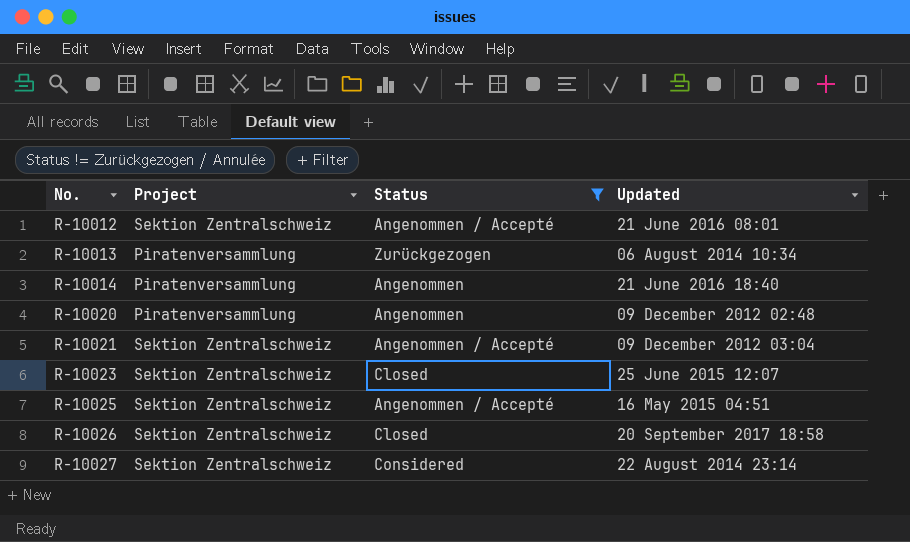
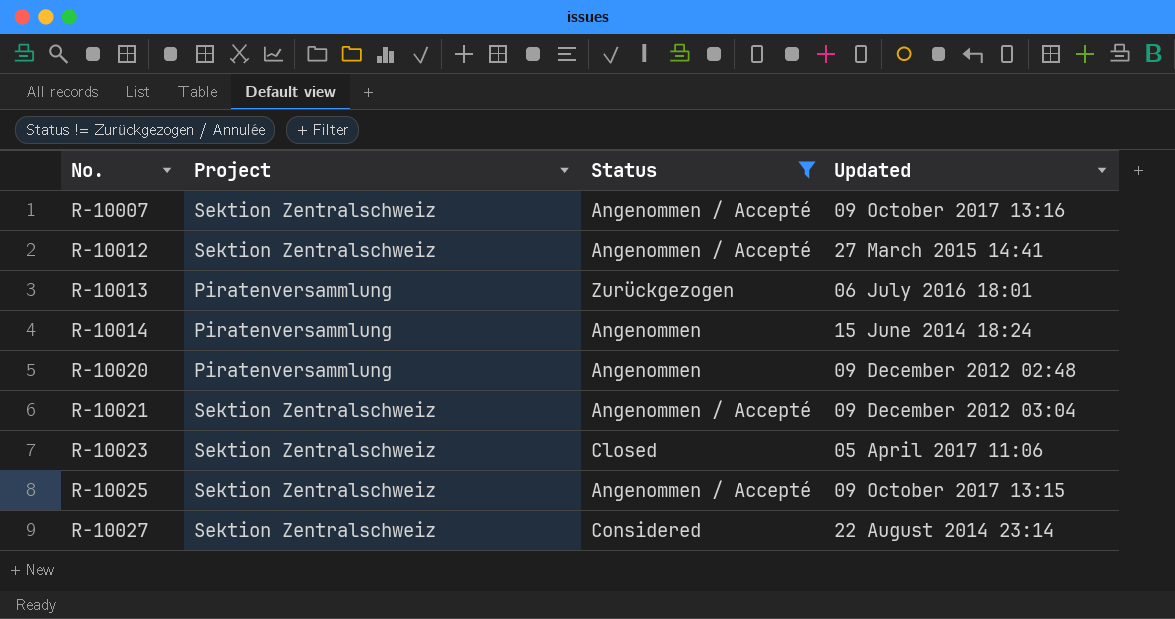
row R-10026: Sektion Zentralschweiz | Closed | 20 September 2017 18:58 -> none
row R-10007: none -> Sektion Zentralschweiz | Angenommen / Accepté | 09 October 2017 13:16
R-10012 | Updated: 21 June 2016 08:01 -> 27 March 2015 14:41
R-10013 | Updated: 06 August 2014 10:34 -> 06 July 2016 18:01
R-10014 | Updated: 21 June 2016 18:40 -> 15 June 2014 18:24
R-10023 | Updated: 25 June 2015 12:07 -> 05 April 2017 11:06
R-10025 | Updated: 16 May 2015 04:51 -> 09 October 2017 13:15

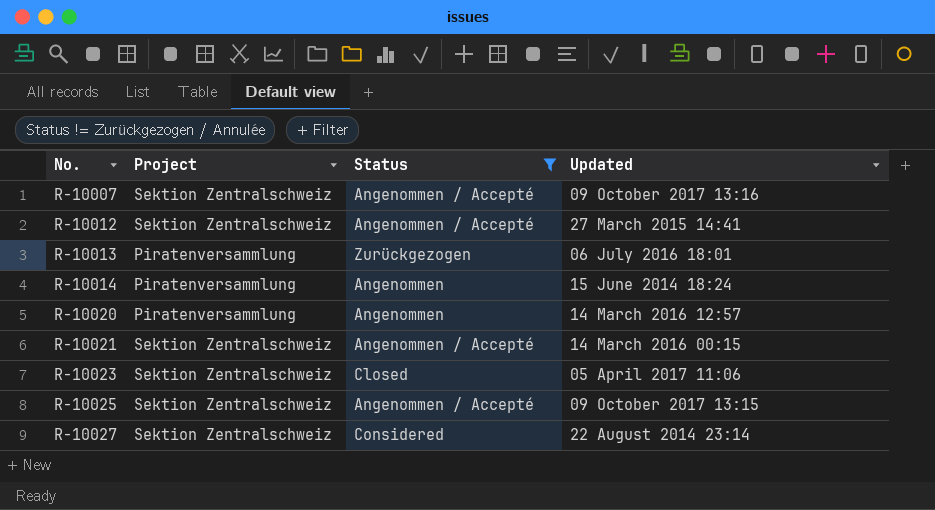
R-10020 | Updated: 09 December 2012 02:48 -> 14 March 2016 12:57
R-10021 | Updated: 09 December 2012 03:04 -> 14 March 2016 00:15

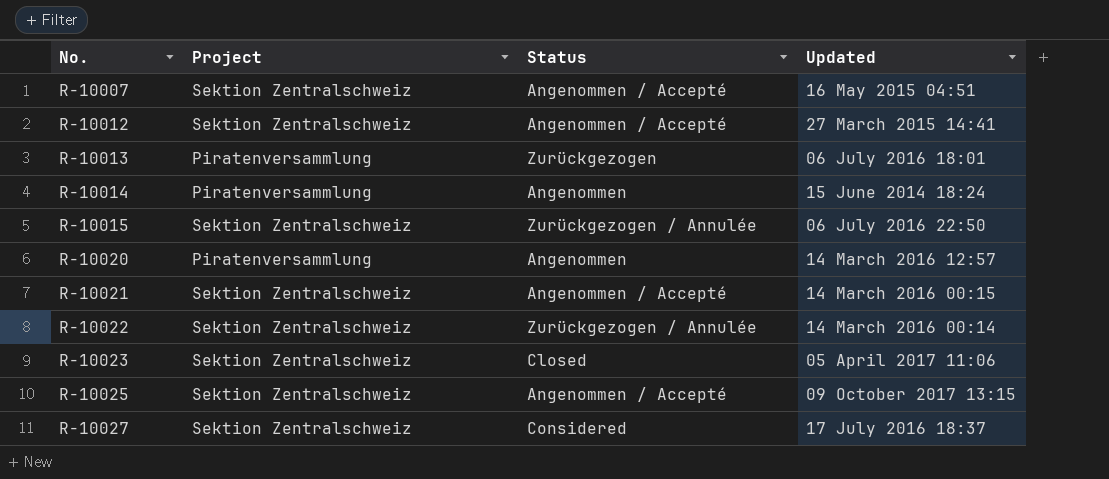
filter: Status != Zurückgezogen / Annulée -> none
R-10007 | Updated: 09 October 2017 13:16 -> 16 May 2015 04:51
R-10027 | Updated: 22 August 2014 23:14 -> 17 July 2016 18:37

